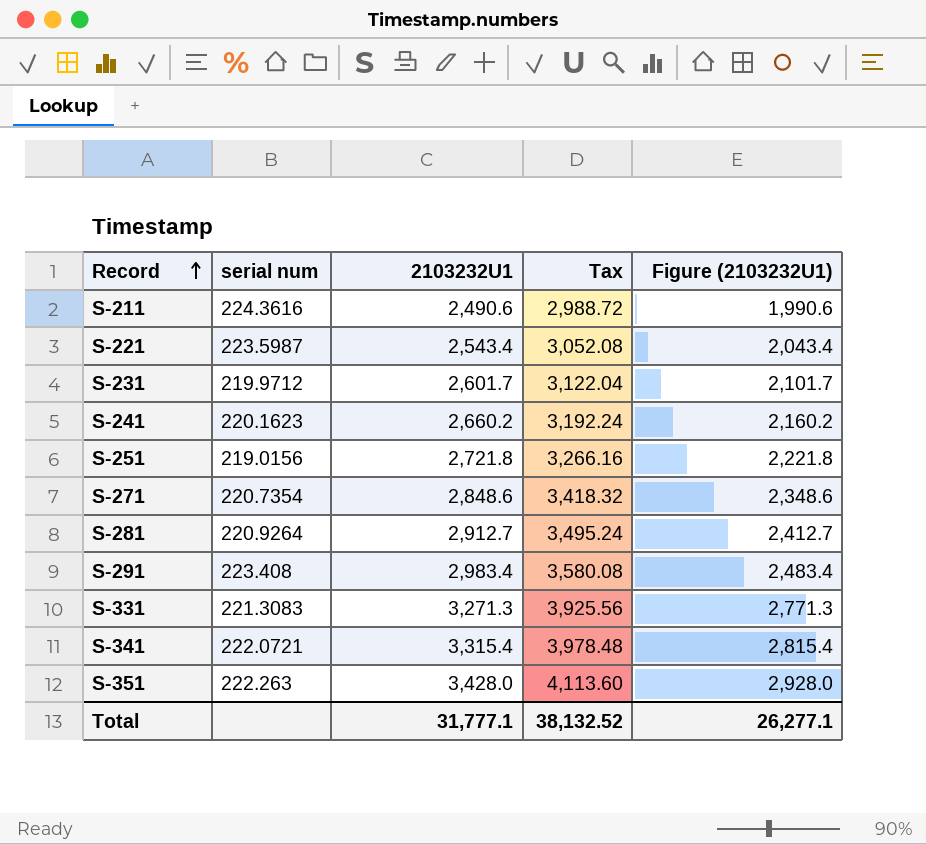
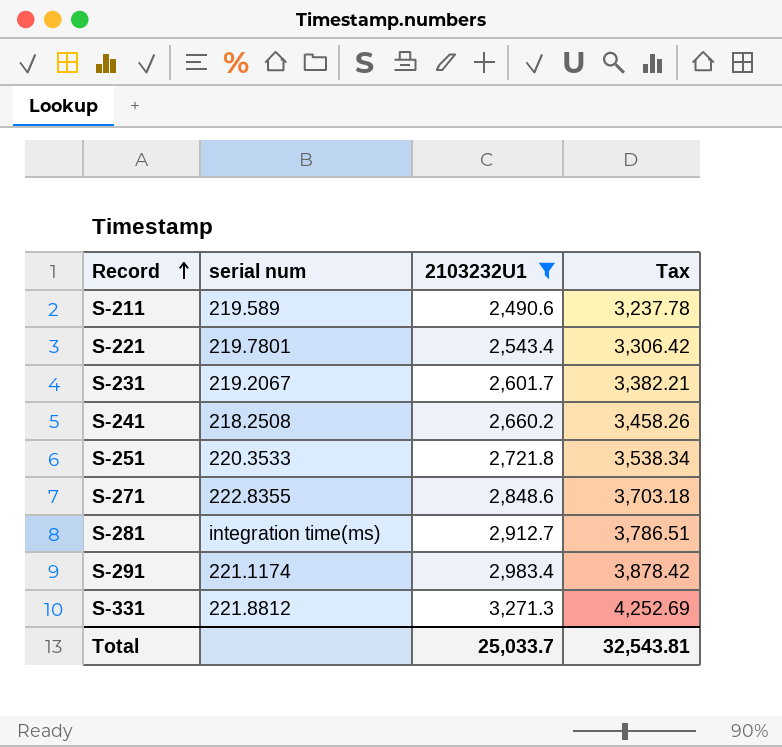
filter: none -> 2103232U1 <= 3,271.3
column Figure (2103232U1) | formula: [2103232U1] - 500 -> none
column Tax | formula: [2103232U1] * 1.2 -> [2103232U1] * 1.3
S-211 | serial num: 224.3616 -> 219.589
S-221 | serial num: 223.5987 -> 219.7801
S-231 | serial num: 219.9712 -> 219.2067
S-241 | serial num: 220.1623 -> 218.2508
S-251 | serial num: 219.0156 -> 220.3533
S-271 | serial num: 220.7354 -> 222.8355
S-281 | serial num: 220.9264 -> integration time(ms)
S-291 | serial num: 223.408 -> 221.1174
S-331 | serial num: 221.3083 -> 221.8812
Total | 2103232U1: 31,777.1 -> 25,033.7
Total | Tax: 38,132.52 -> 32,543.81

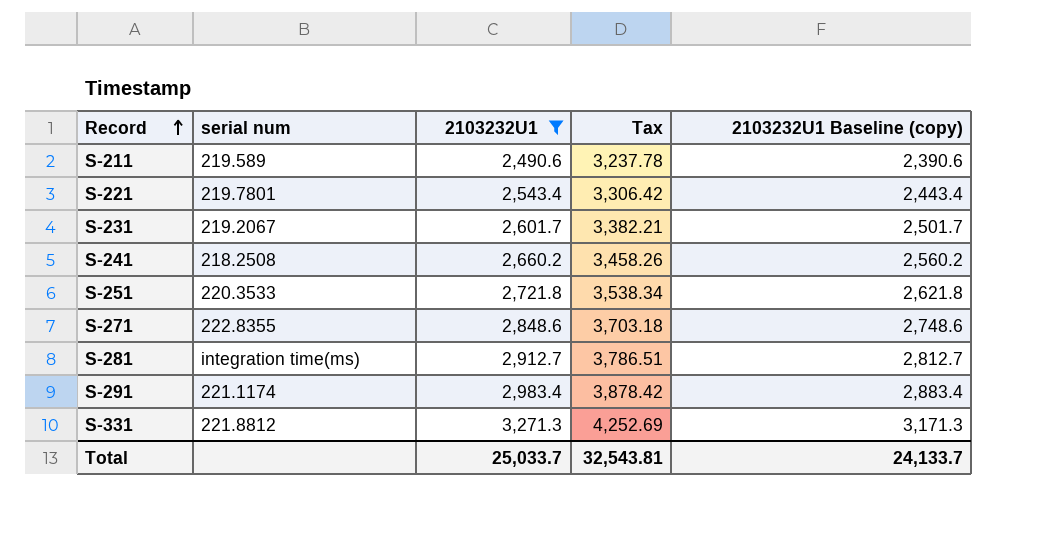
column 2103232U1 Baseline (copy) | formula: none -> [2103232U1] - 100

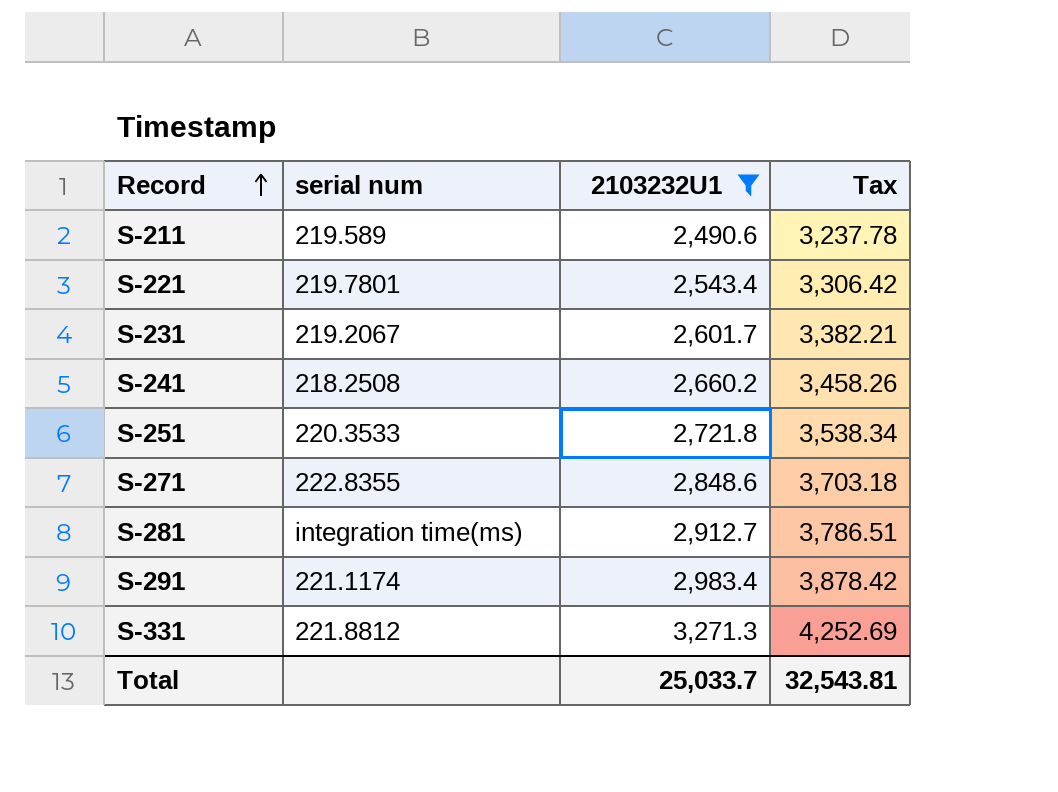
column 2103232U1 Baseline (copy) | formula: [2103232U1] - 100 -> none

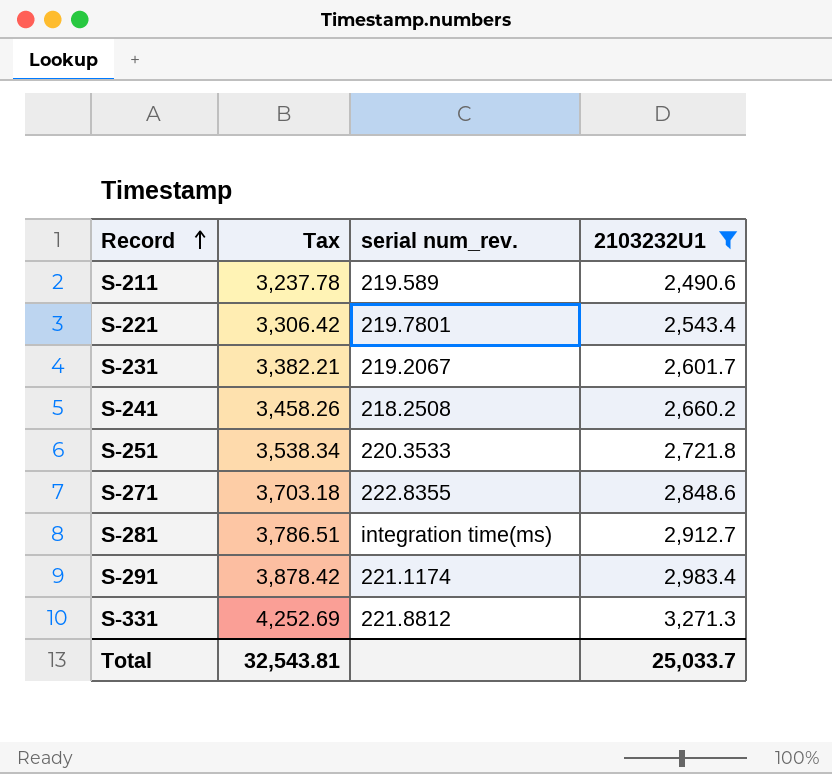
column Tax | position: 4 -> 2
column name: serial num -> serial num_rev.

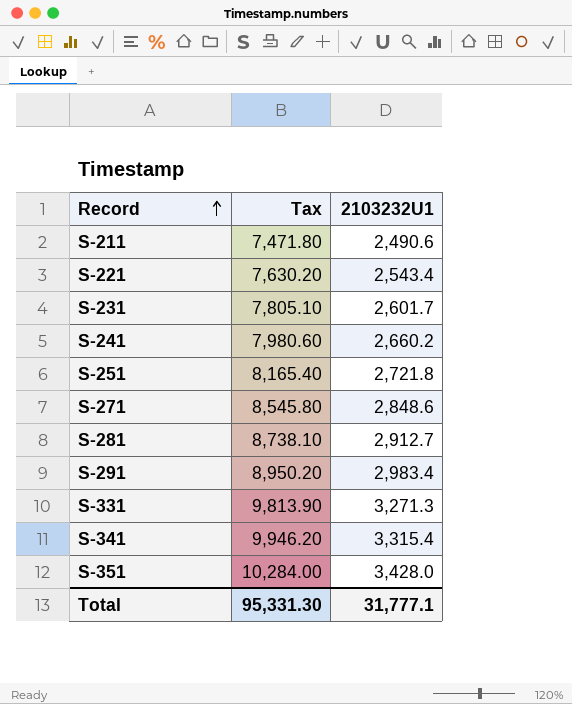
filter: 2103232U1 <= 3,271.3 -> none
column serial num_rev. | position: 3 -> none
column Tax | formula: [2103232U1] * 1.3 -> [2103232U1] * 3
Total | Tax: 32,543.81 -> 95,331.30
Total | 2103232U1: 25,033.7 -> 31,777.1

